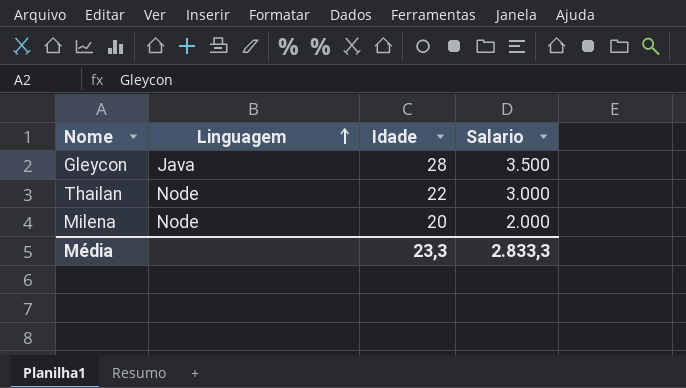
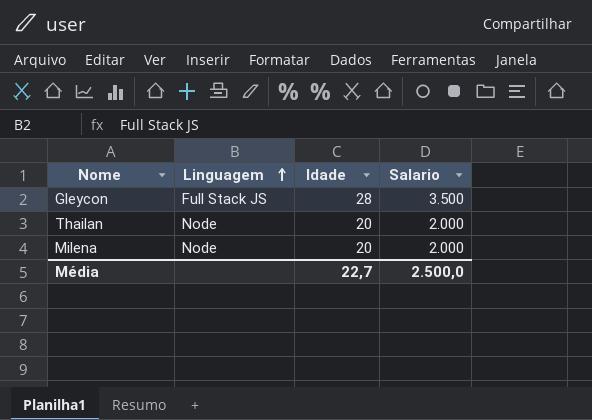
Gleycon | Linguagem: Java -> Full Stack JS
Thailan | Idade: 22 -> 20
Thailan | Salario: 3.000 -> 2.000
Média | Idade: 23,3 -> 22,7
Média | Salario: 2.833,3 -> 2.500,0

